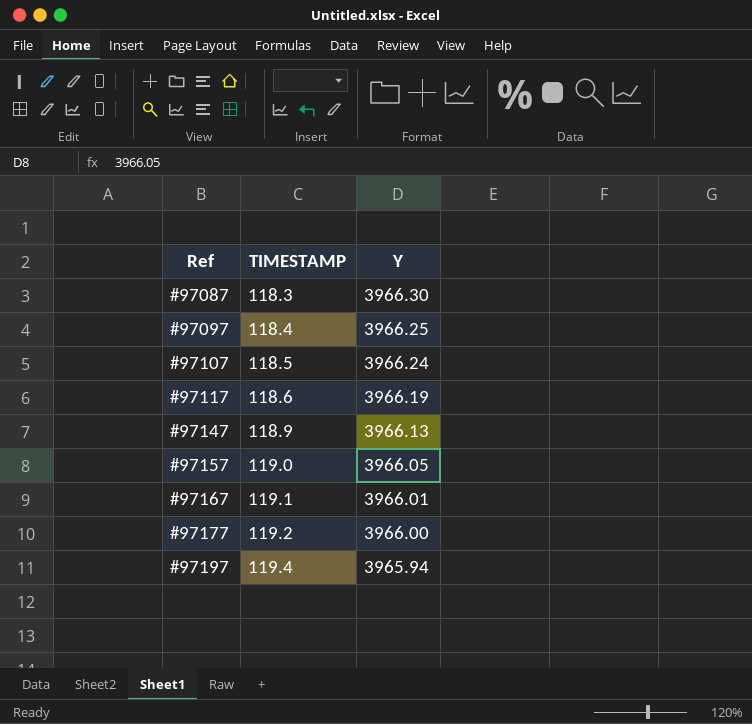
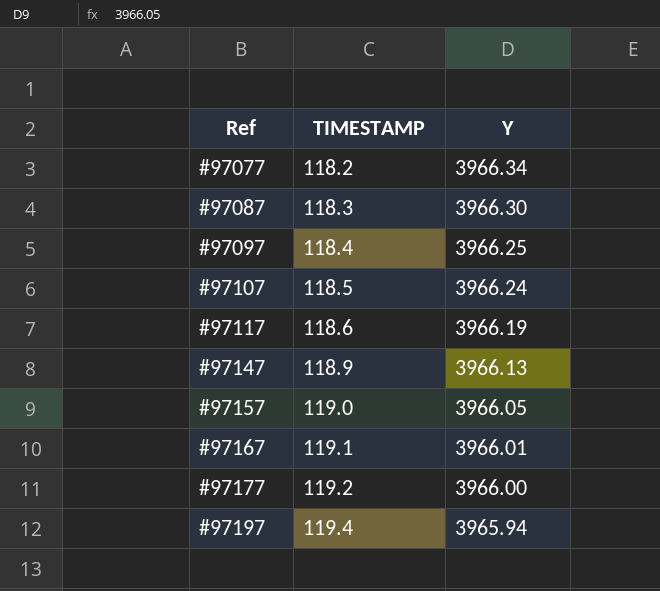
row #97077: none -> 118.2 | 3966.34

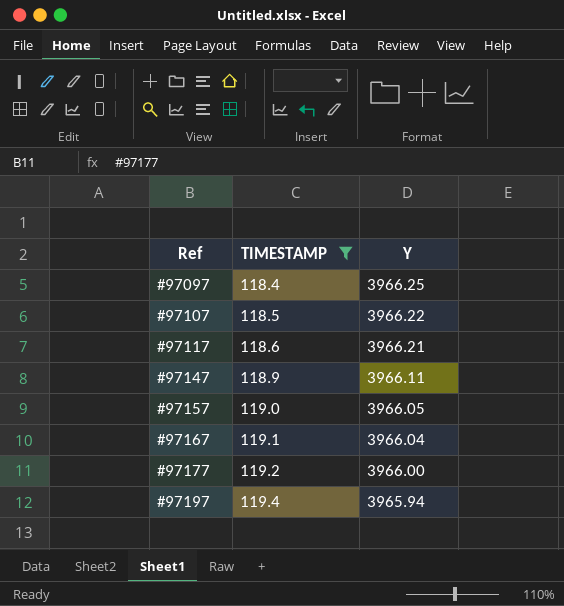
filter: none -> TIMESTAMP >= 118.4
#97107 | Y: 3966.24 -> 3966.22
#97117 | Y: 3966.19 -> 3966.21
#97147 | Y: 3966.13 -> 3966.11
#97167 | Y: 3966.01 -> 3966.04

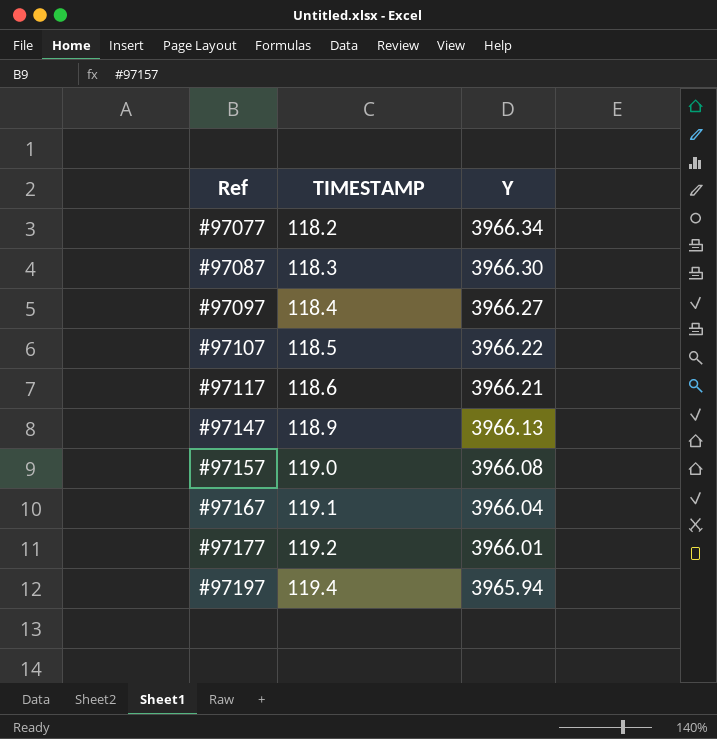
filter: TIMESTAMP >= 118.4 -> none
#97097 | Y: 3966.25 -> 3966.27
#97147 | Y: 3966.11 -> 3966.13
#97157 | Y: 3966.05 -> 3966.08
#97177 | Y: 3966.00 -> 3966.01

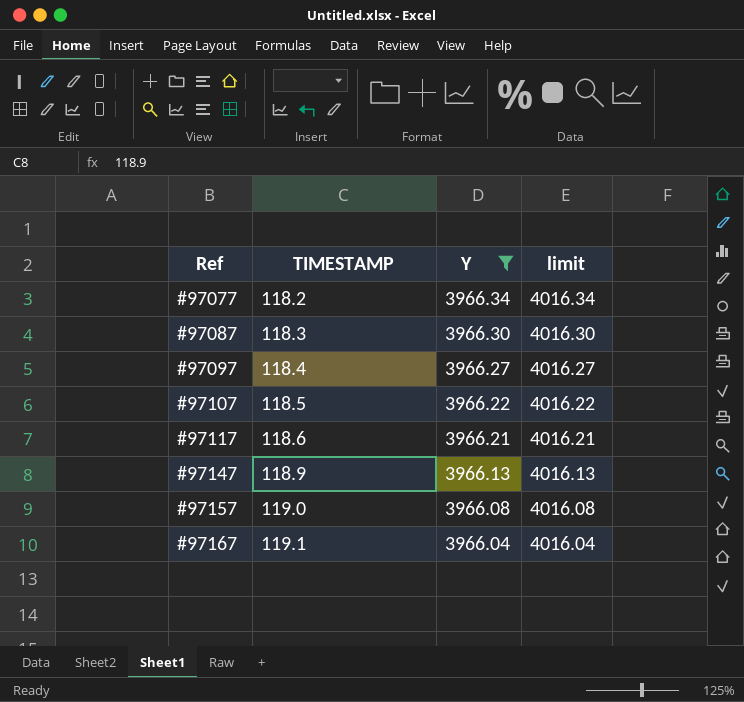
filter: none -> Y >= 3966.04
column limit | formula: none -> [Y] + 50

